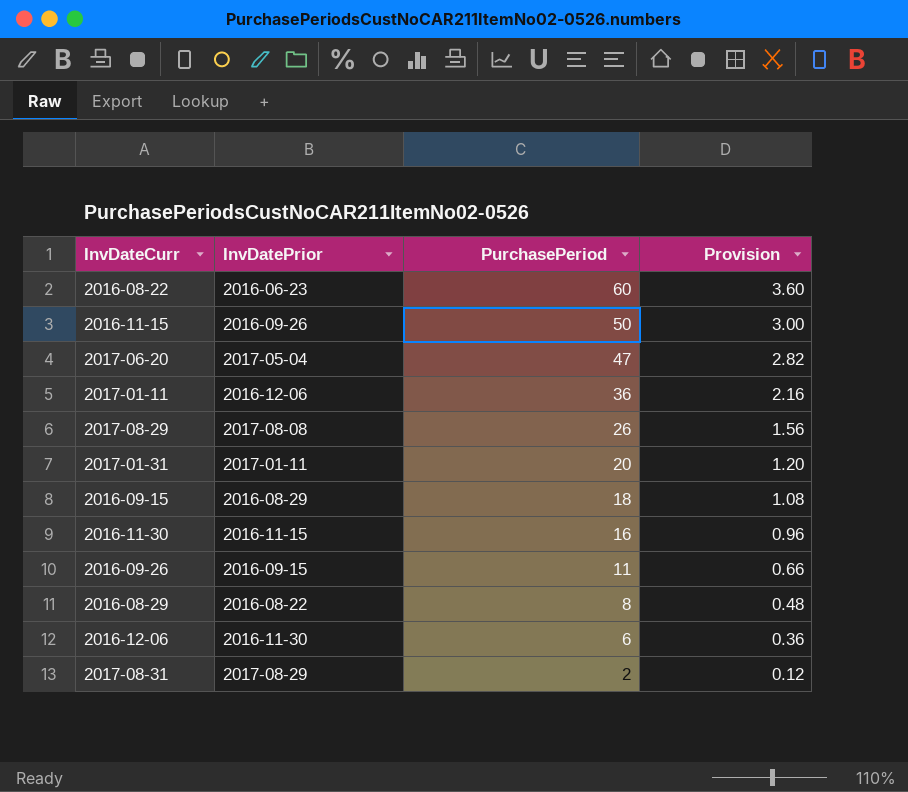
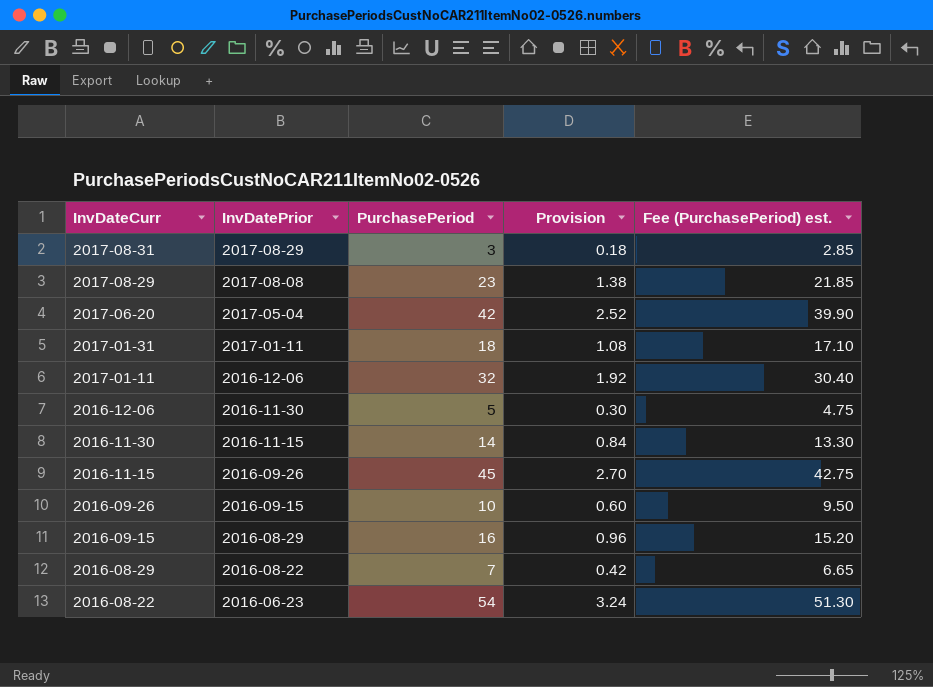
row order: PurchasePeriod descending -> InvDateCurr descending
column Fee (PurchasePeriod) est. | formula: none -> [PurchasePeriod] * 0.95
2017-08-31 | PurchasePeriod: 2 -> 3
2017-08-31 | Provision: 0.12 -> 0.18
2017-08-29 | PurchasePeriod: 26 -> 23
2017-08-29 | Provision: 1.56 -> 1.38
2017-06-20 | PurchasePeriod: 47 -> 42
2017-06-20 | Provision: 2.82 -> 2.52
2017-01-31 | PurchasePeriod: 20 -> 18
2017-01-31 | Provision: 1.20 -> 1.08
2017-01-11 | PurchasePeriod: 36 -> 32
2017-01-11 | Provision: 2.16 -> 1.92
2016-12-06 | PurchasePeriod: 6 -> 5
2016-12-06 | Provision: 0.36 -> 0.30
2016-11-30 | PurchasePeriod: 16 -> 14
2016-11-30 | Provision: 0.96 -> 0.84
2016-11-15 | PurchasePeriod: 50 -> 45
2016-11-15 | Provision: 3.00 -> 2.70
2016-09-26 | PurchasePeriod: 11 -> 10
2016-09-26 | Provision: 0.66 -> 0.60
2016-09-15 | PurchasePeriod: 18 -> 16
2016-09-15 | Provision: 1.08 -> 0.96
2016-08-29 | PurchasePeriod: 8 -> 7
2016-08-29 | Provision: 0.48 -> 0.42
2016-08-22 | PurchasePeriod: 60 -> 54
2016-08-22 | Provision: 3.60 -> 3.24

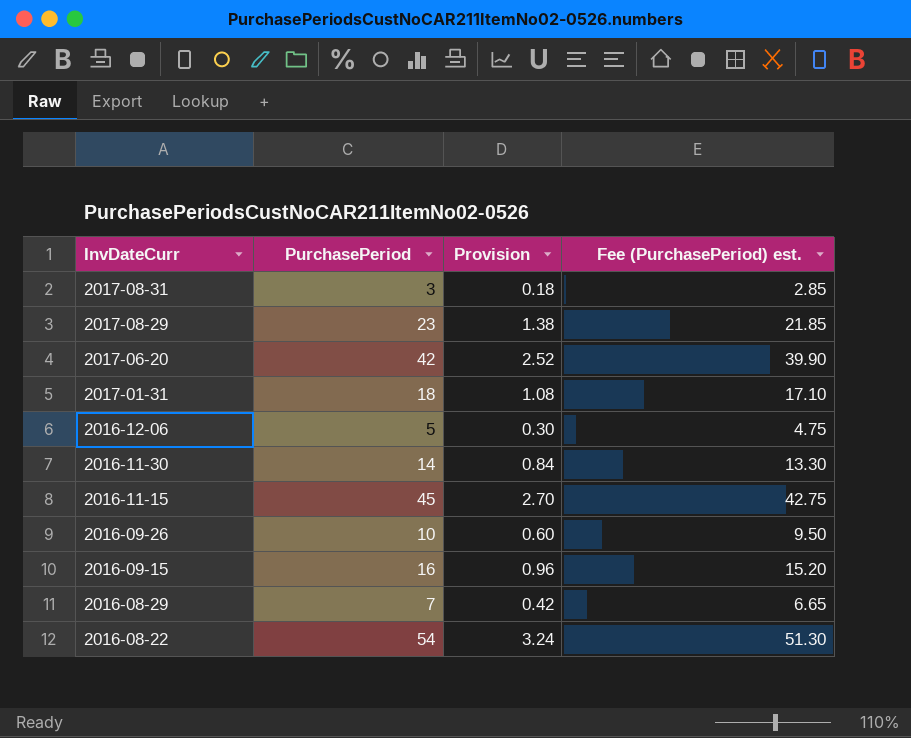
column InvDatePrior | position: 2 -> none
row 2017-01-11: 2016-12-06 | 32 | 1.92 | 30.40 -> none

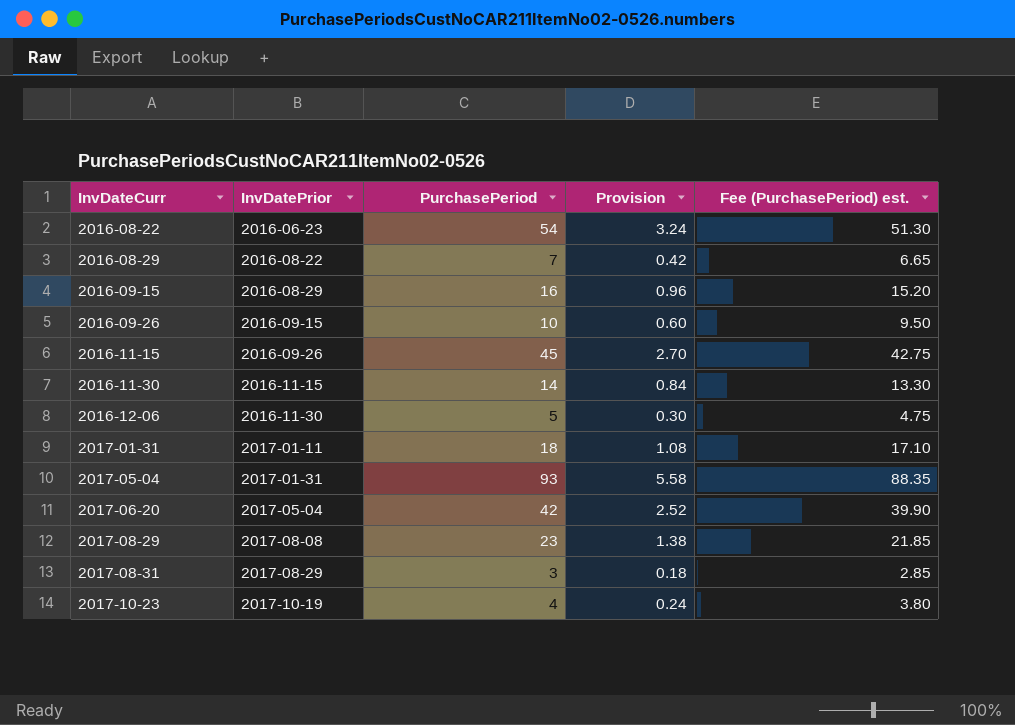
row order: InvDateCurr descending -> InvDateCurr ascending
column InvDatePrior | position: none -> 2
row 2017-05-04: none -> 2017-01-31 | 93 | 5.58 | 88.35
row 2017-10-23: none -> 2017-10-19 | 4 | 0.24 | 3.80

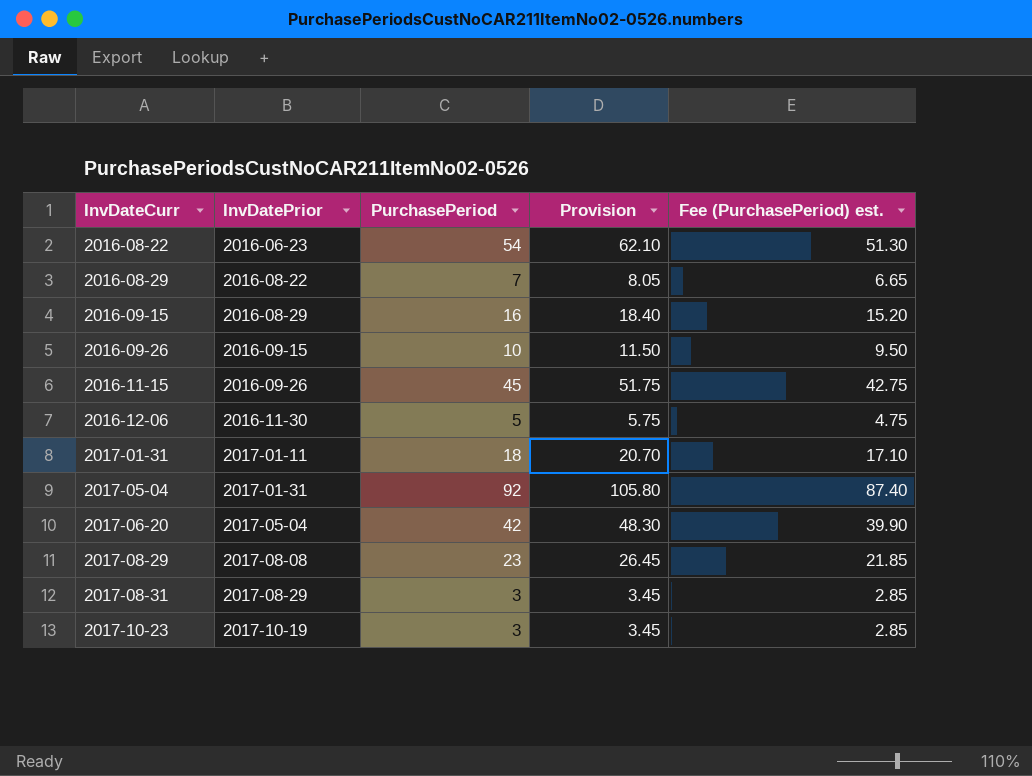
column Provision | formula: [PurchasePeriod] * 0.06 -> [PurchasePeriod] * 1.15
row 2016-11-30: 2016-11-15 | 14 | 0.84 | 13.30 -> none
2017-05-04 | PurchasePeriod: 93 -> 92
2017-05-04 | Fee (PurchasePeriod) est.: 88.35 -> 87.40
2017-10-23 | PurchasePeriod: 4 -> 3
2017-10-23 | Fee (PurchasePeriod) est.: 3.80 -> 2.85

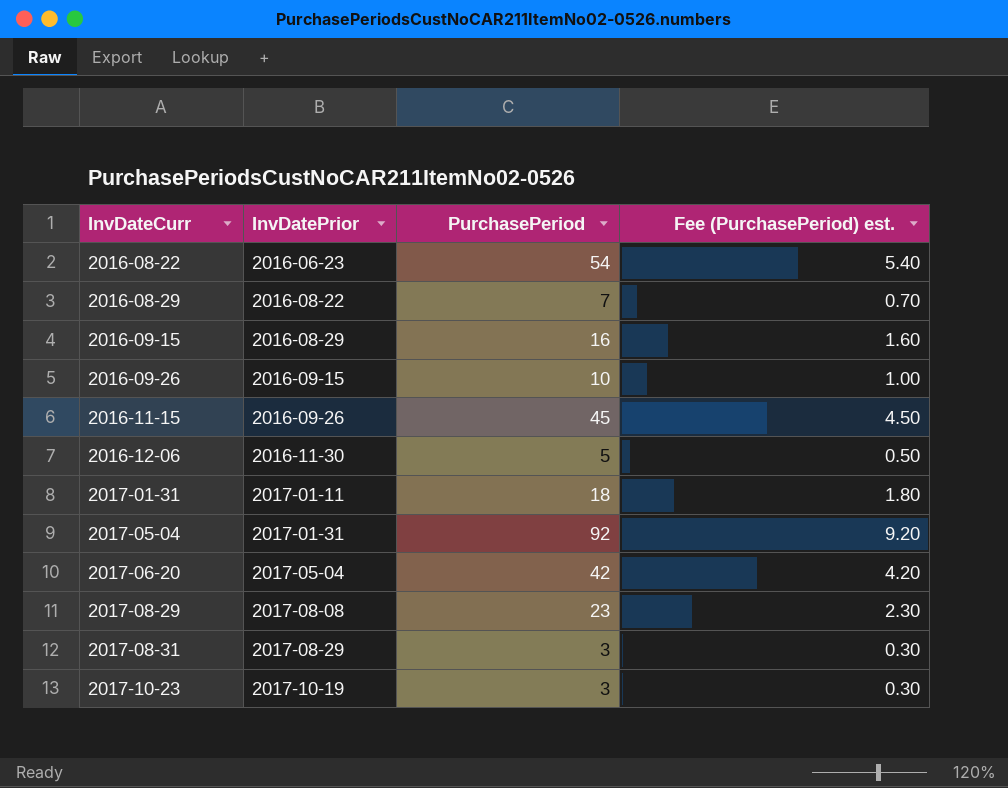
column Provision | formula: [PurchasePeriod] * 1.15 -> none
column Fee (PurchasePeriod) est. | formula: [PurchasePeriod] * 0.95 -> [PurchasePeriod] * 0.1

